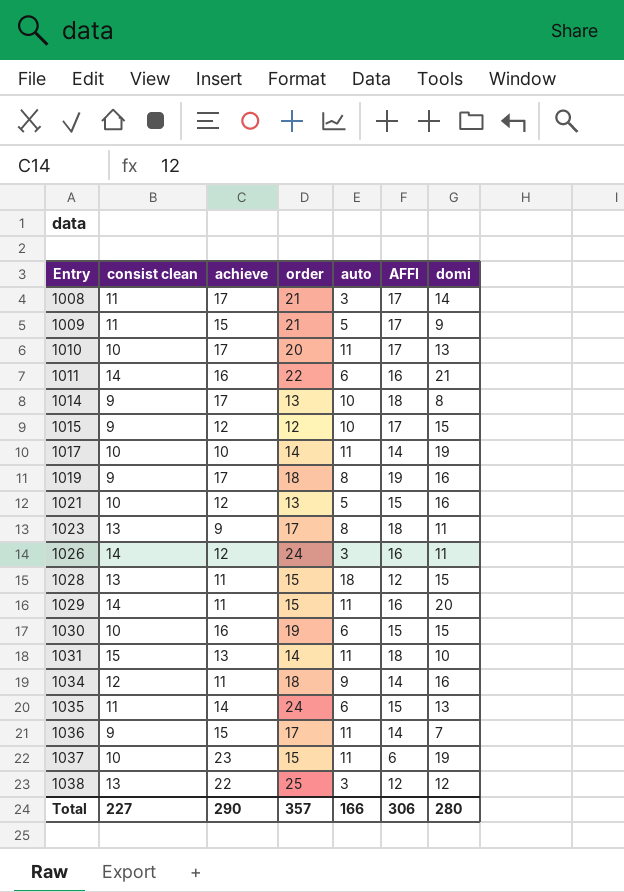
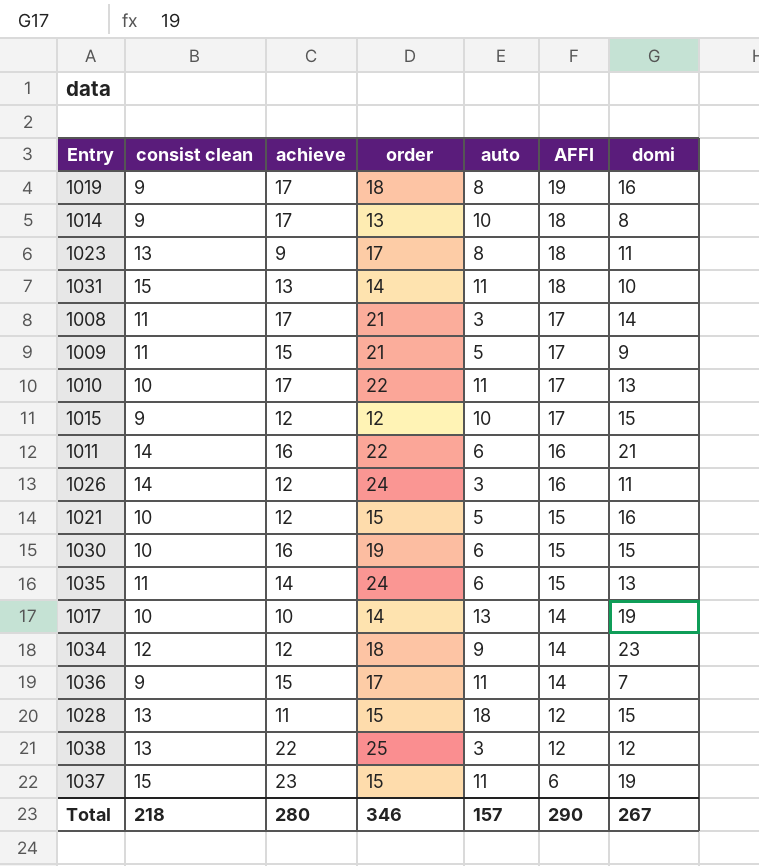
row order: Entry ascending -> AFFI descending
row 1029: 14 | 11 | 15 | 11 | 16 | 20 -> none
1010 | order: 20 -> 22
1021 | order: 13 -> 15
1017 | auto: 11 -> 13
1034 | achieve: 11 -> 12
1034 | domi: 16 -> 23
1037 | consist clean: 10 -> 15
Total | consist clean: 227 -> 218
Total | achieve: 290 -> 280
Total | order: 357 -> 346
Total | auto: 166 -> 157
Total | AFFI: 306 -> 290
Total | domi: 280 -> 267

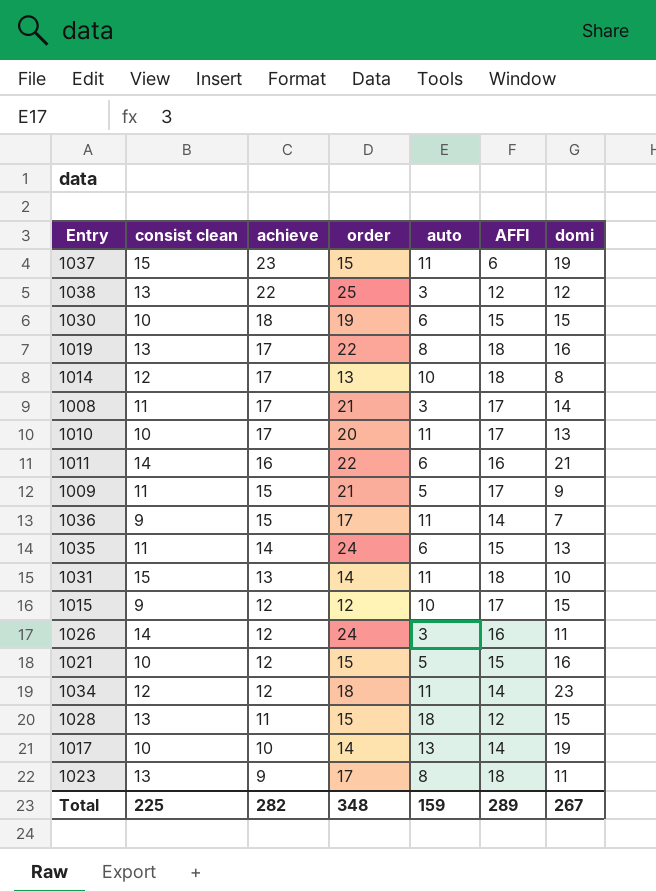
row order: AFFI descending -> achieve descending
1030 | achieve: 16 -> 18
1019 | consist clean: 9 -> 13
1019 | order: 18 -> 22
1019 | AFFI: 19 -> 18
1014 | consist clean: 9 -> 12
1010 | order: 22 -> 20
1034 | auto: 9 -> 11
Total | consist clean: 218 -> 225
Total | achieve: 280 -> 282
Total | order: 346 -> 348
Total | auto: 157 -> 159
Total | AFFI: 290 -> 289

